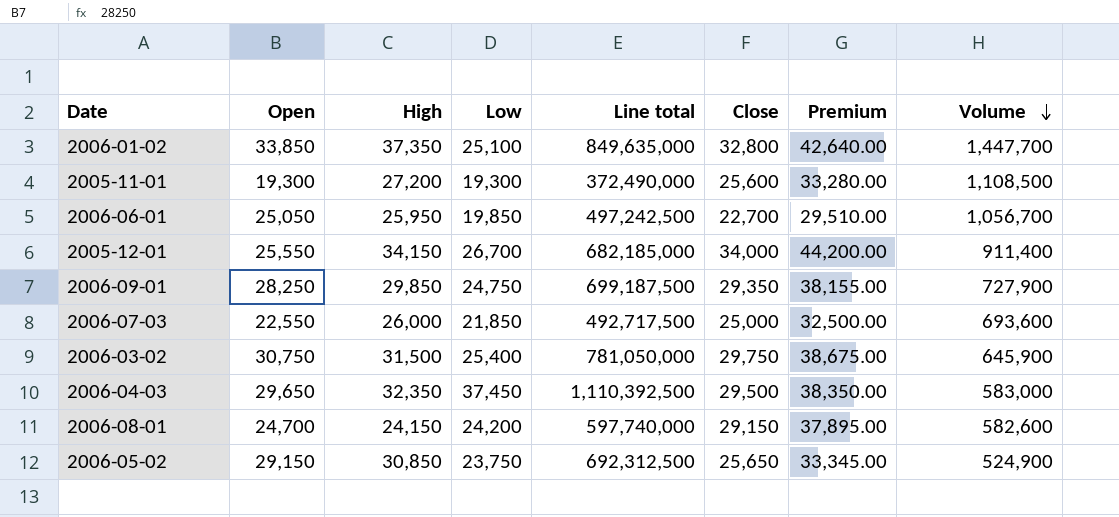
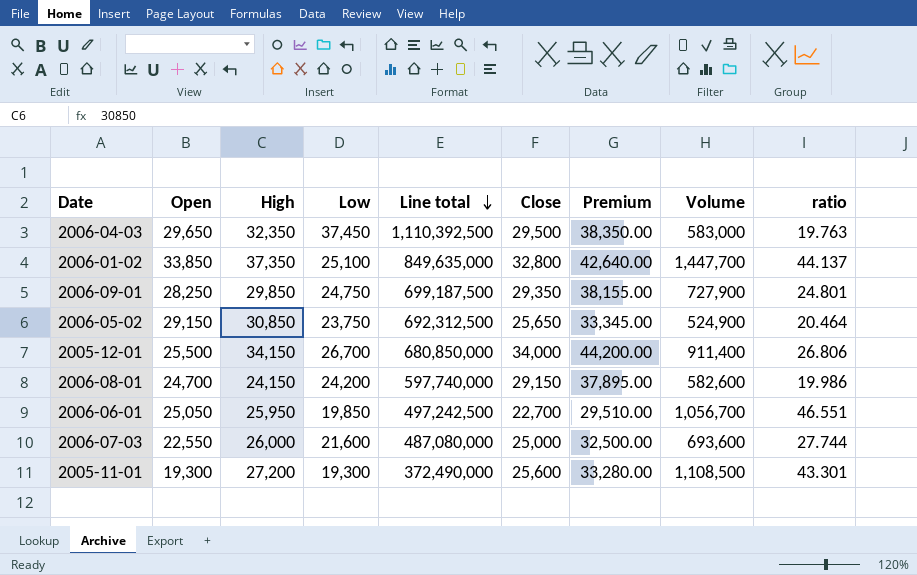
row order: Volume descending -> Line total descending
column ratio | formula: none -> [Volume] / [Close]
row 2006-03-02: 30,750 | 31,500 | 25,400 | 781,050,000 | 29,750 | 38,675.00 | 645,900 -> none
2005-12-01 | Open: 25,550 -> 25,500
2005-12-01 | Line total: 682,185,000 -> 680,850,000
2006-07-03 | Low: 21,850 -> 21,600
2006-07-03 | Line total: 492,717,500 -> 487,080,000

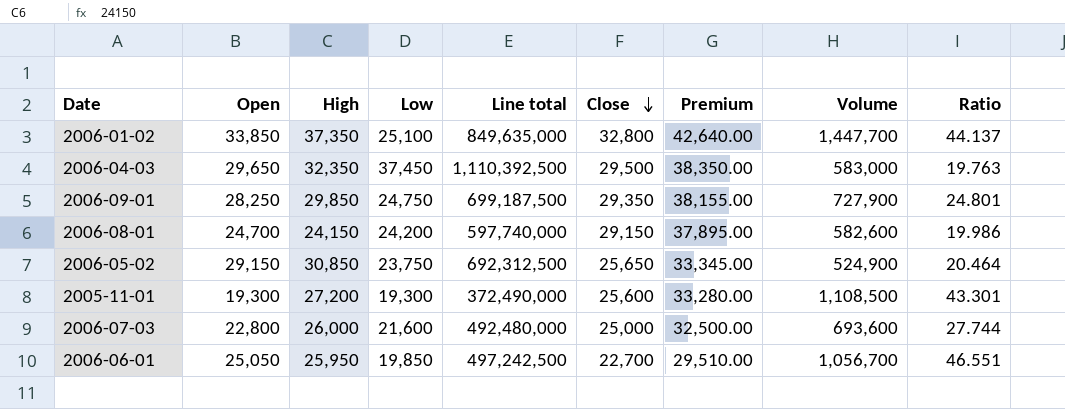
row order: Line total descending -> Close descending
column name: ratio -> Ratio
row 2005-12-01: 25,500 | 34,150 | 26,700 | 680,850,000 | 34,000 | 44,200.00 | 911,400 | 26.806 -> none
2006-07-03 | Open: 22,550 -> 22,800
2006-07-03 | Line total: 487,080,000 -> 492,480,000

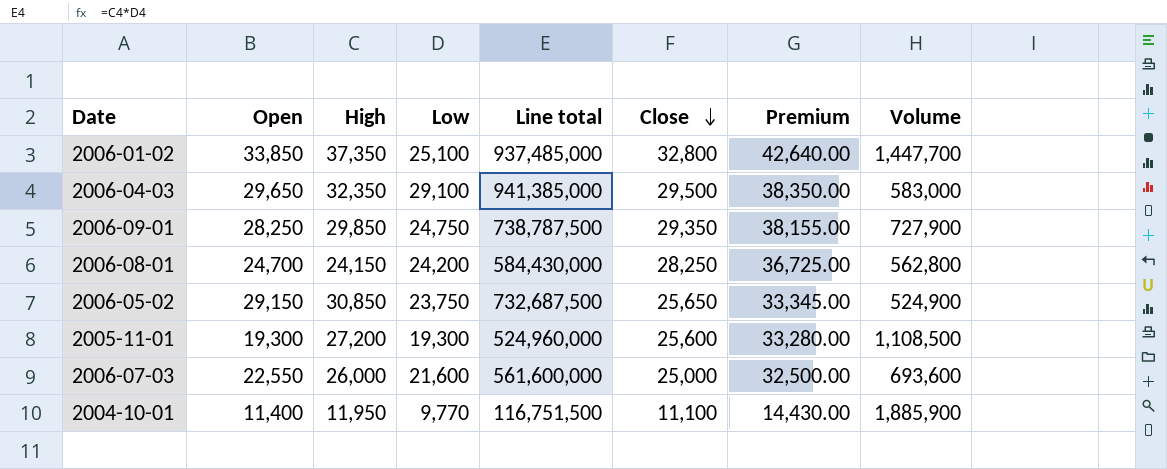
column Ratio | formula: [Volume] / [Close] -> none
column Line total | formula: [Open] * [Low] -> [High] * [Low]
row 2006-06-01: 25,050 | 25,950 | 19,850 | 497,242,500 | 22,700 | 29,510.00 | 1,056,700 | 46.551 -> none
2006-04-03 | Low: 37,450 -> 29,100
2006-08-01 | Close: 29,150 -> 28,250
2006-08-01 | Premium: 37,895.00 -> 36,725.00
2006-08-01 | Volume: 582,600 -> 562,800
2006-07-03 | Open: 22,800 -> 22,550
row 2004-10-01: none -> 11,400 | 11,950 | 9,770 | 116,751,500 | 11,100 | 14,430.00 | 1,885,900

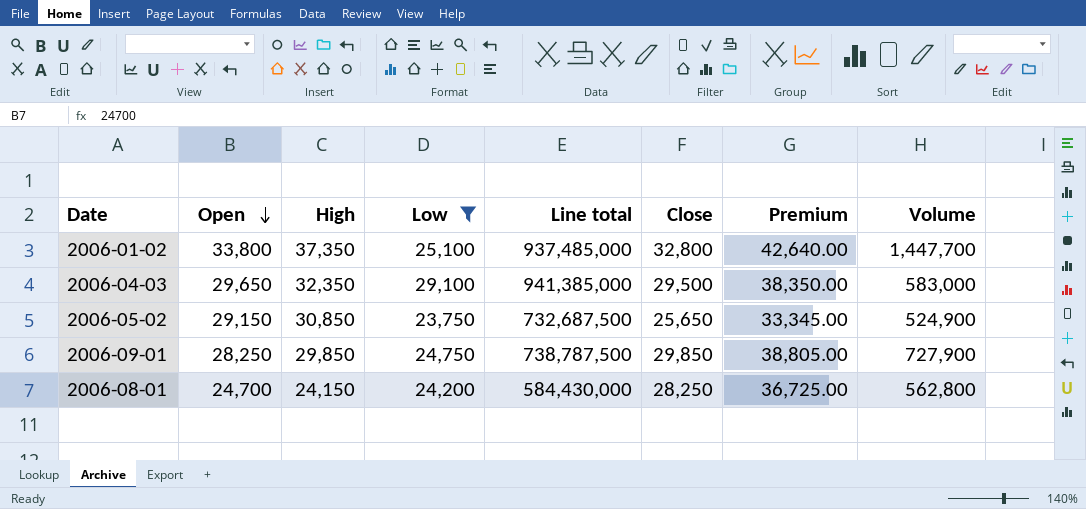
filter: none -> Low >= 23,750
row order: Close descending -> Open descending
2006-01-02 | Open: 33,850 -> 33,800
2006-09-01 | Close: 29,350 -> 29,850
2006-09-01 | Premium: 38,155.00 -> 38,805.00

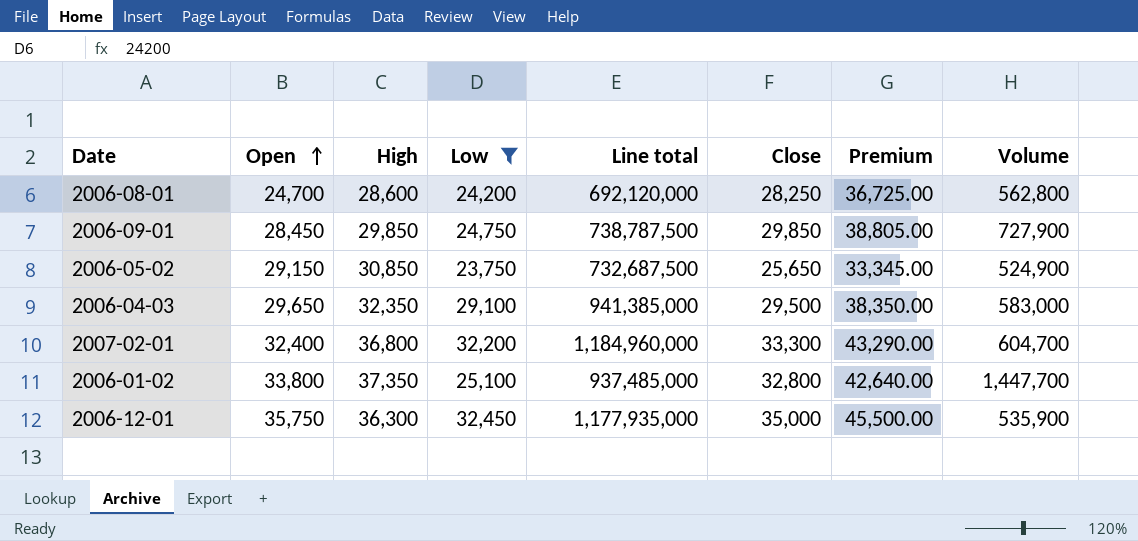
row order: Open descending -> Open ascending
2006-08-01 | High: 24,150 -> 28,600
2006-08-01 | Line total: 584,430,000 -> 692,120,000
2006-09-01 | Open: 28,250 -> 28,450
row 2007-02-01: none -> 32,400 | 36,800 | 32,200 | 1,184,960,000 | 33,300 | 43,290.00 | 604,700
row 2006-12-01: none -> 35,750 | 36,300 | 32,450 | 1,177,935,000 | 35,000 | 45,500.00 | 535,900

